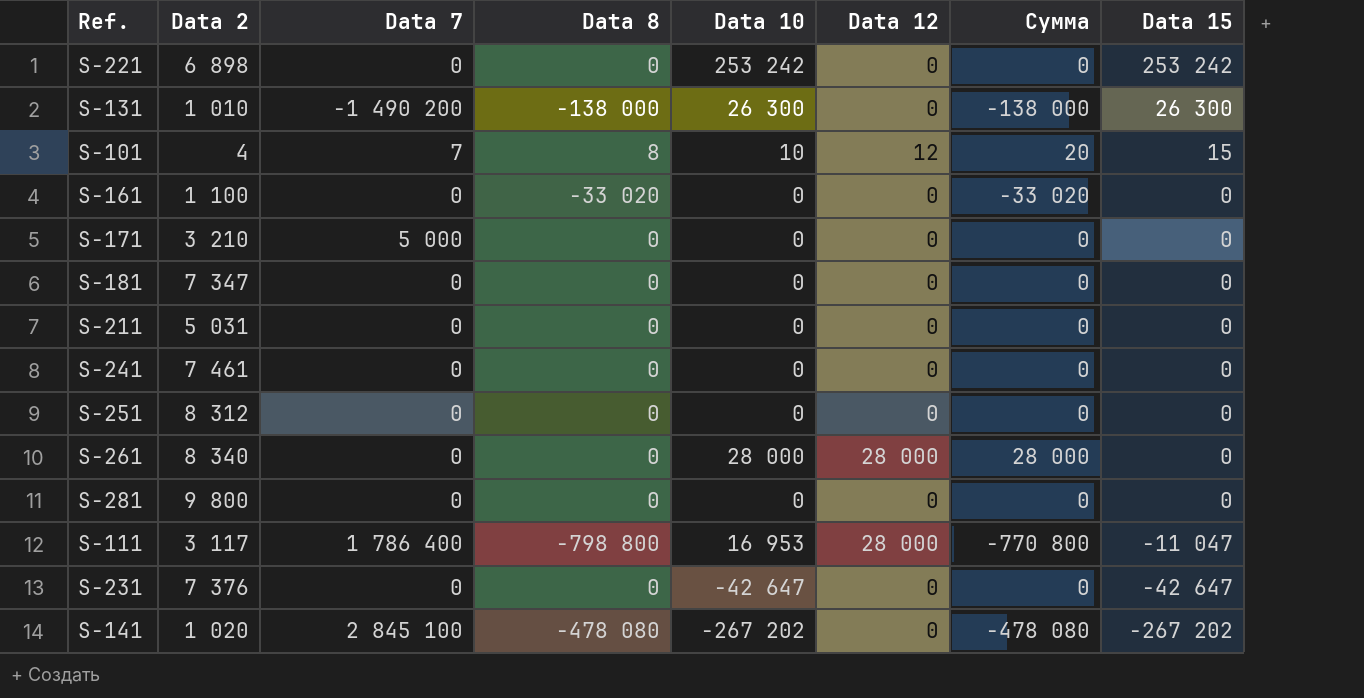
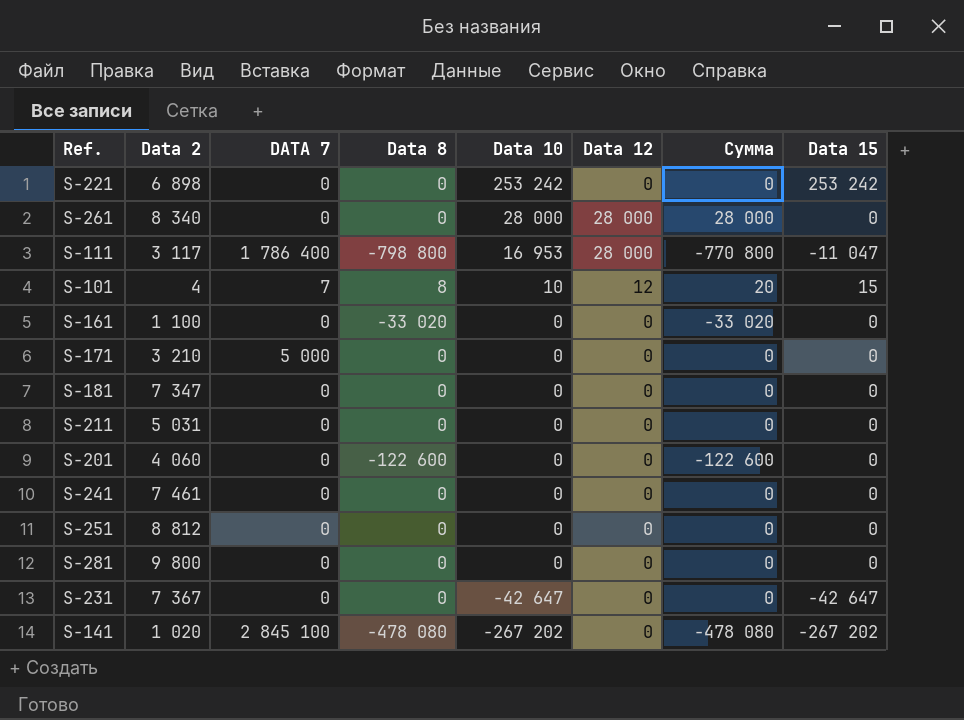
row order: Data 15 descending -> Data 10 descending
column name: Data 7 -> DATA 7
row S-131: 1 010 | -1 490 200 | -138 000 | 26 300 | 0 | -138 000 | 26 300 -> none
row S-201: none -> 4 060 | 0 | -122 600 | 0 | 0 | -122 600 | 0
S-251 | Data 2: 8 312 -> 8 812
S-231 | Data 2: 7 376 -> 7 367

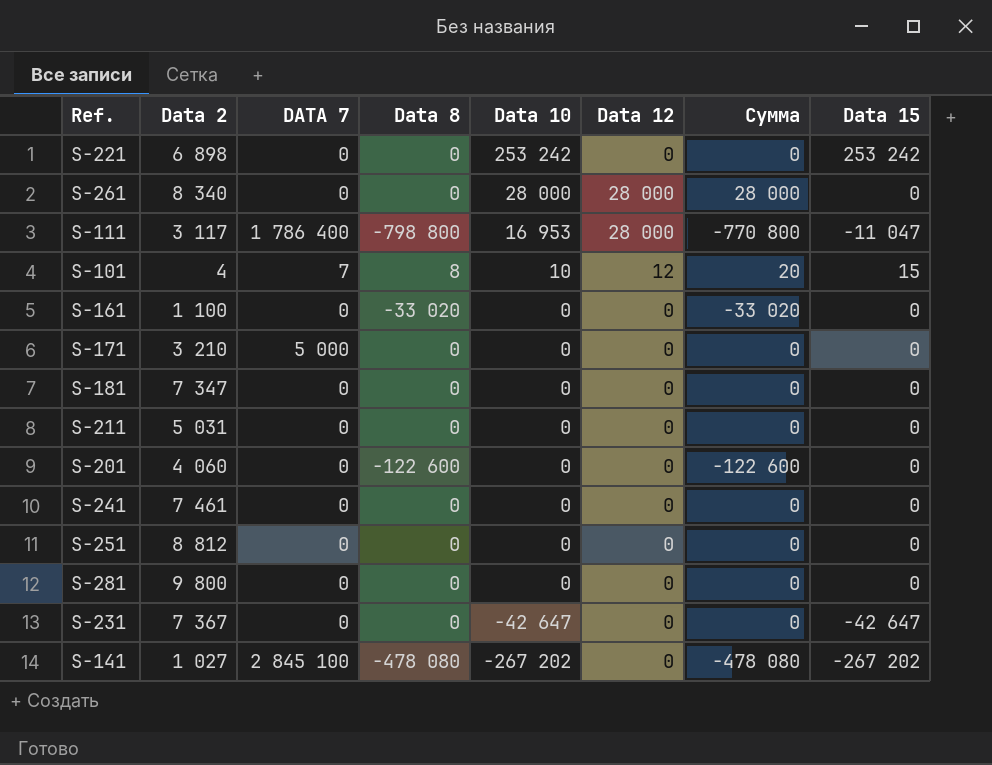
S-141 | Data 2: 1 020 -> 1 027

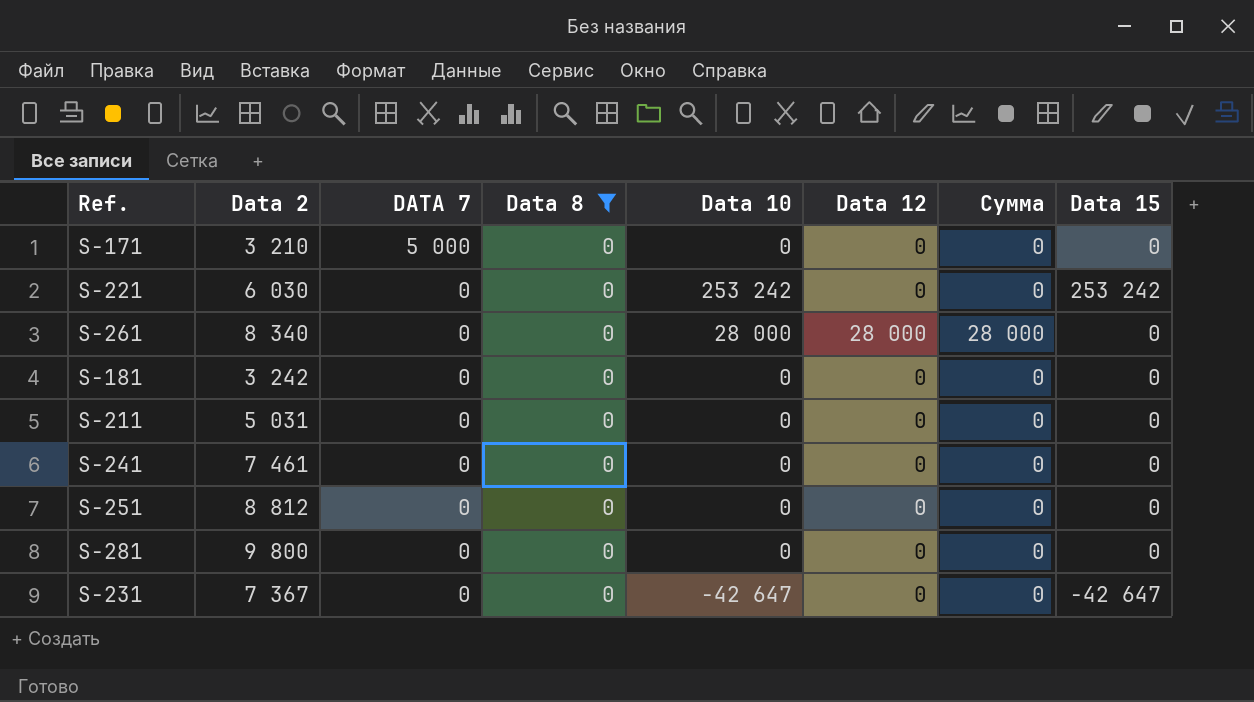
filter: none -> Data 8 = 0
row order: Data 10 descending -> DATA 7 descending
S-221 | Data 2: 6 898 -> 6 030
S-181 | Data 2: 7 347 -> 3 242

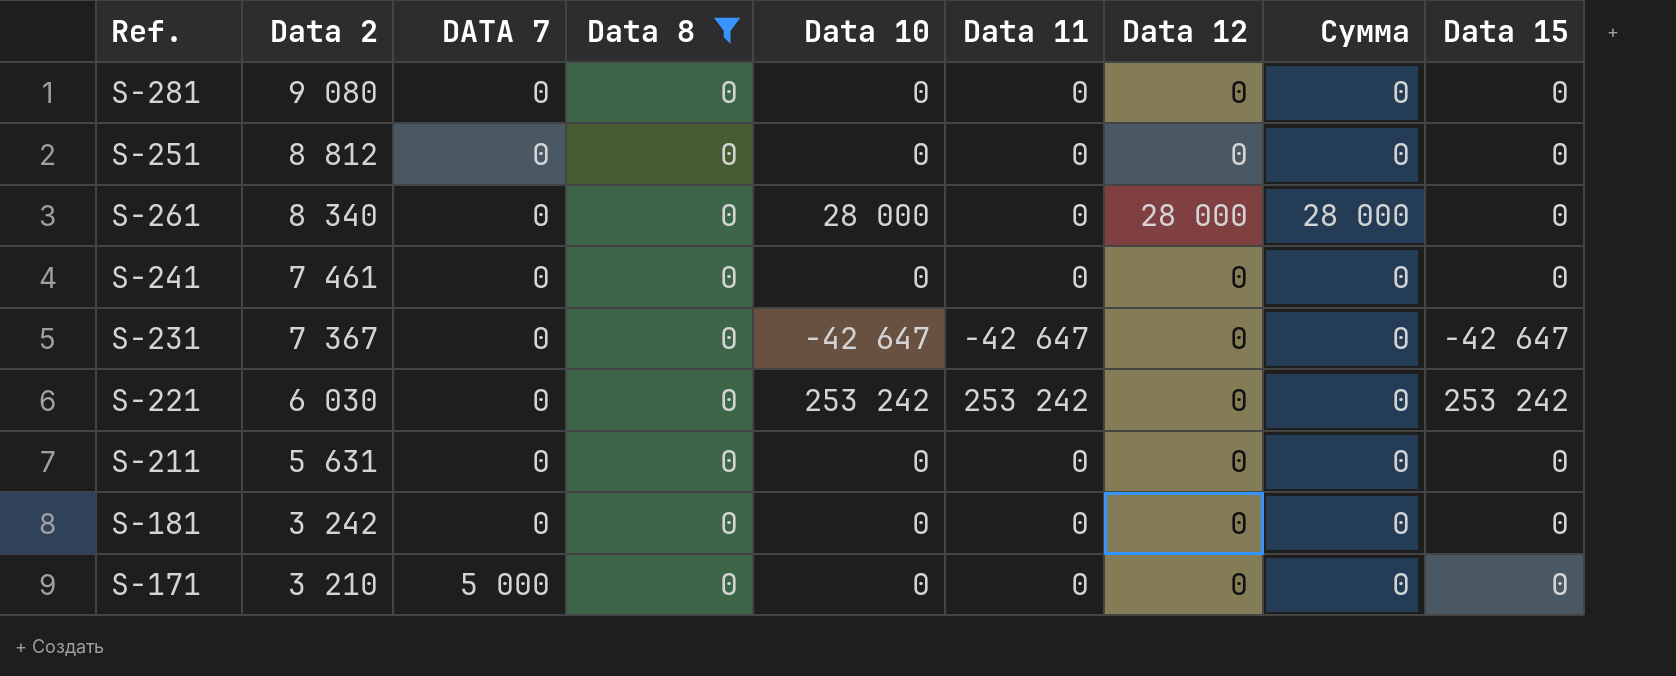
row order: DATA 7 descending -> Data 2 descending
column Data 11 | position: none -> 6
S-281 | Data 2: 9 800 -> 9 080
S-211 | Data 2: 5 031 -> 5 631

